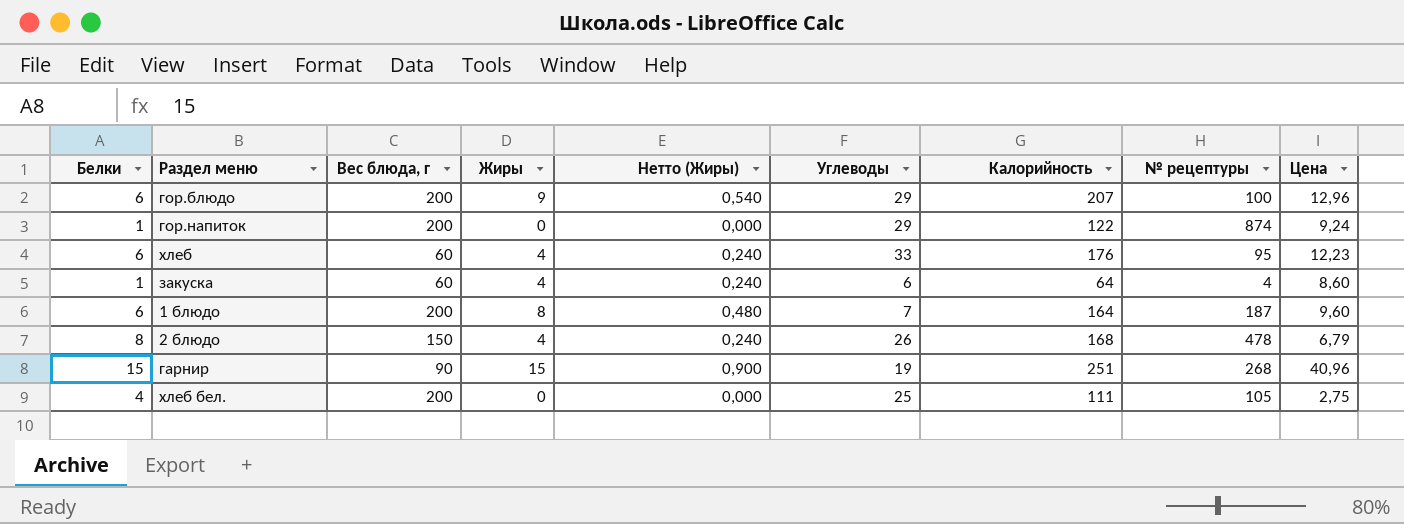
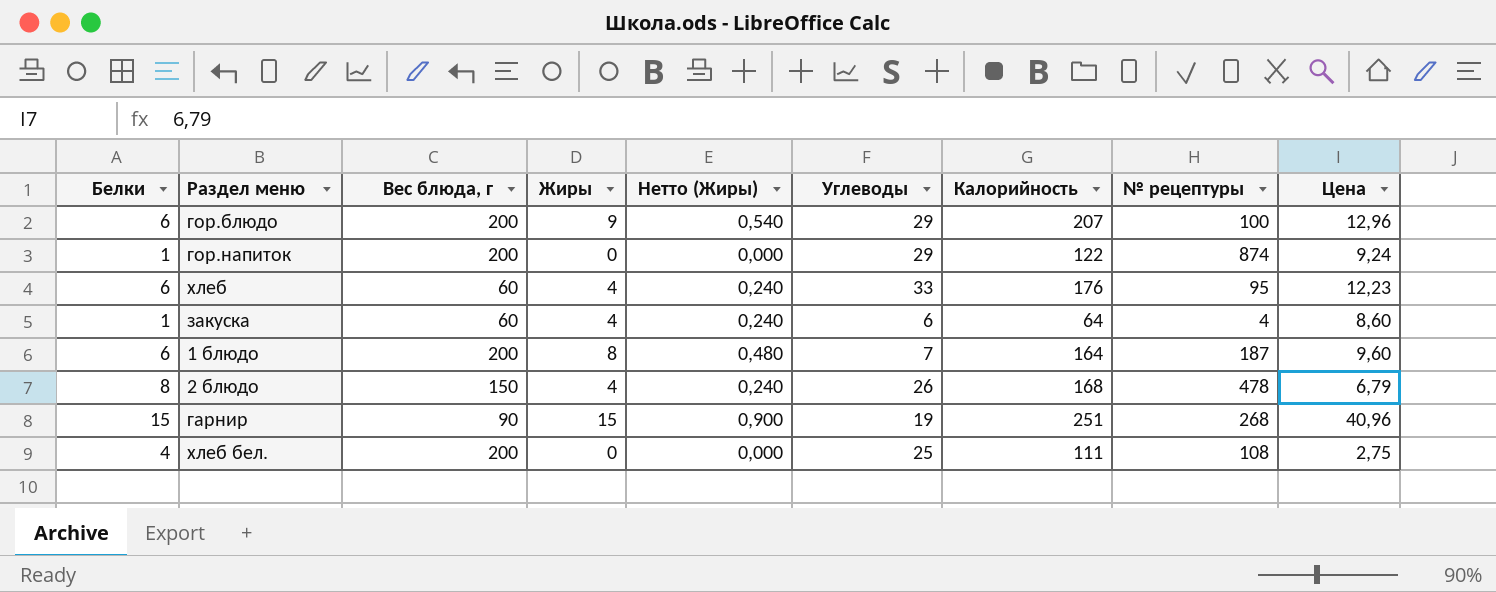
хлеб бел. | № рецептуры: 105 -> 108

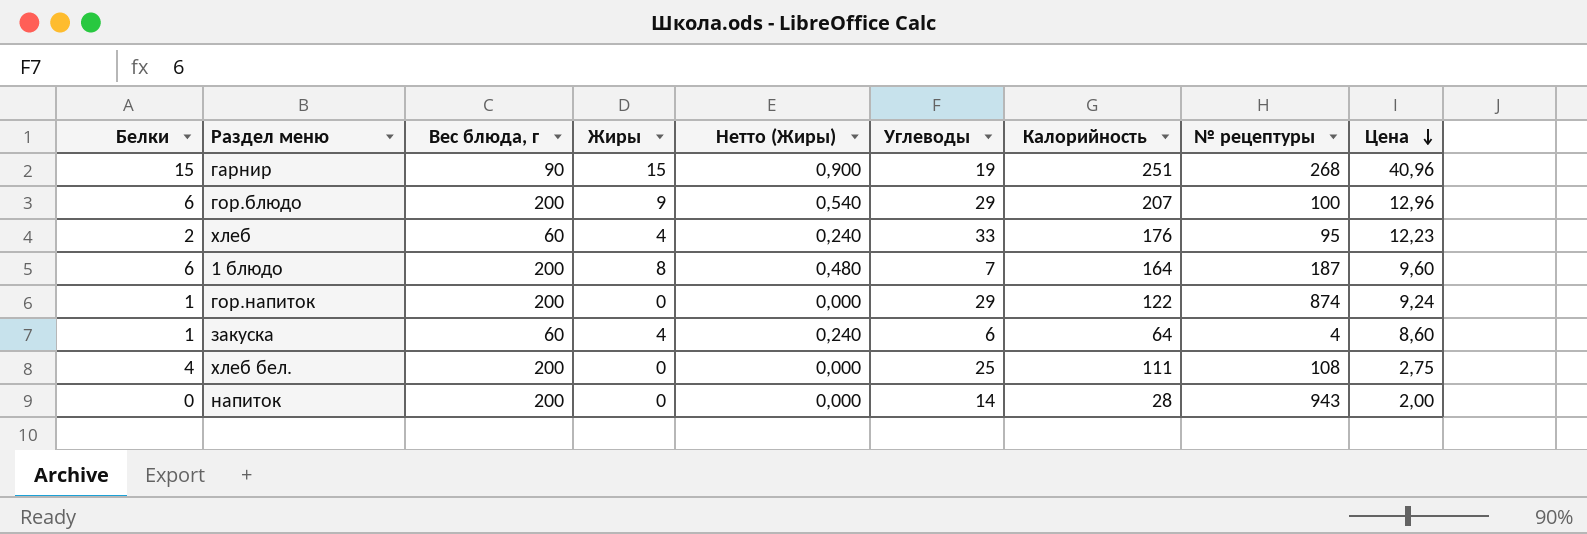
row order: none -> Цена descending
row 2 блюдо: 8 | 150 | 4 | 0,240 | 26 | 168 | 478 | 6,79 -> none
хлеб | Белки: 6 -> 2
row напиток: none -> 0 | 200 | 0 | 0,000 | 14 | 28 | 943 | 2,00

